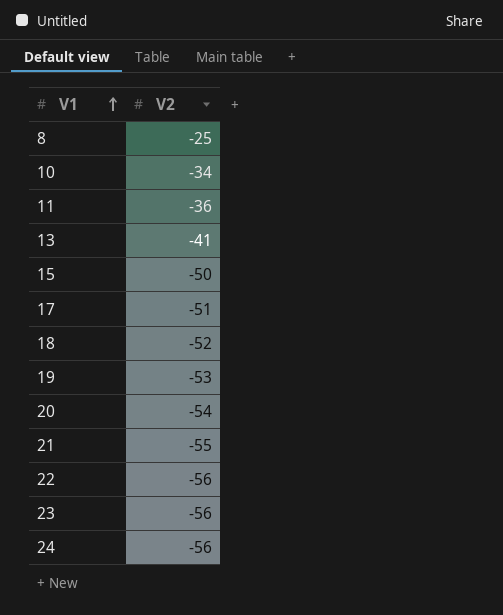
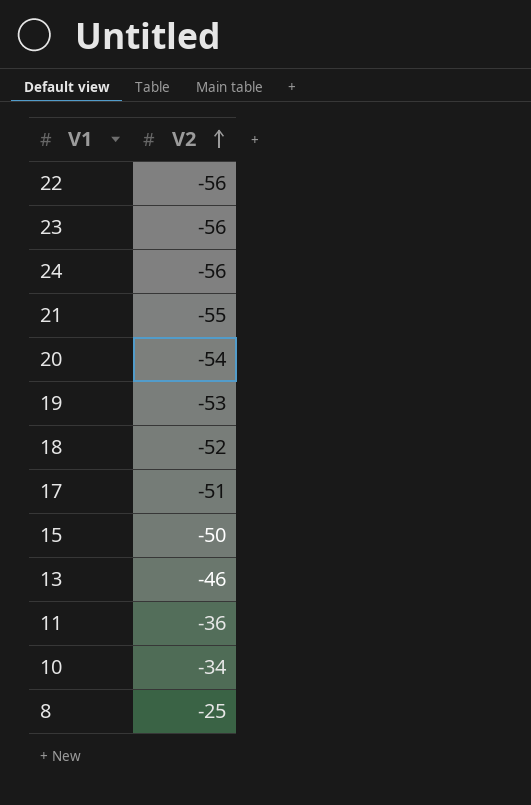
row order: V1 ascending -> V2 ascending
13 | V2: -41 -> -46

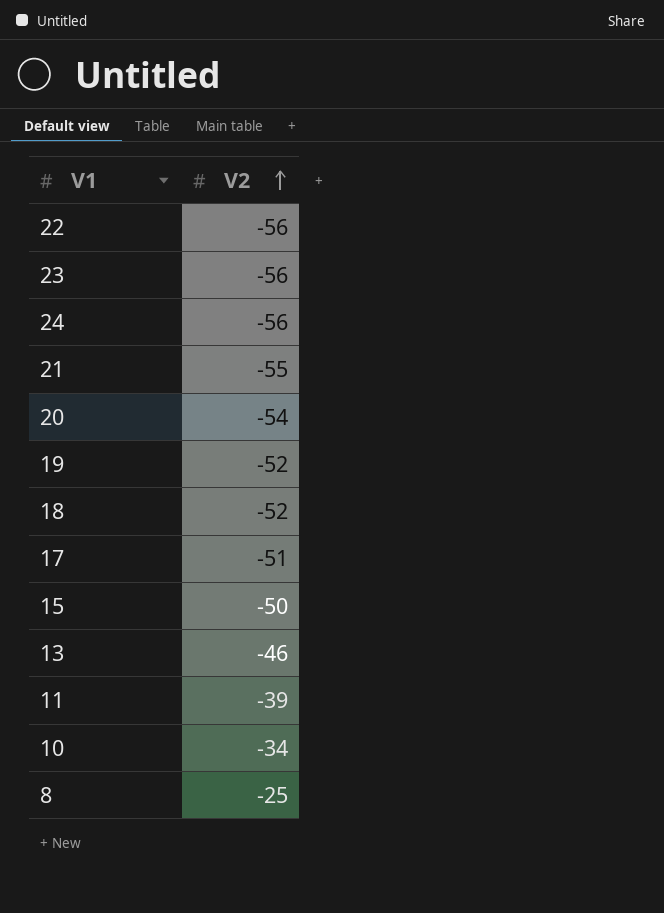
19 | V2: -53 -> -52
11 | V2: -36 -> -39

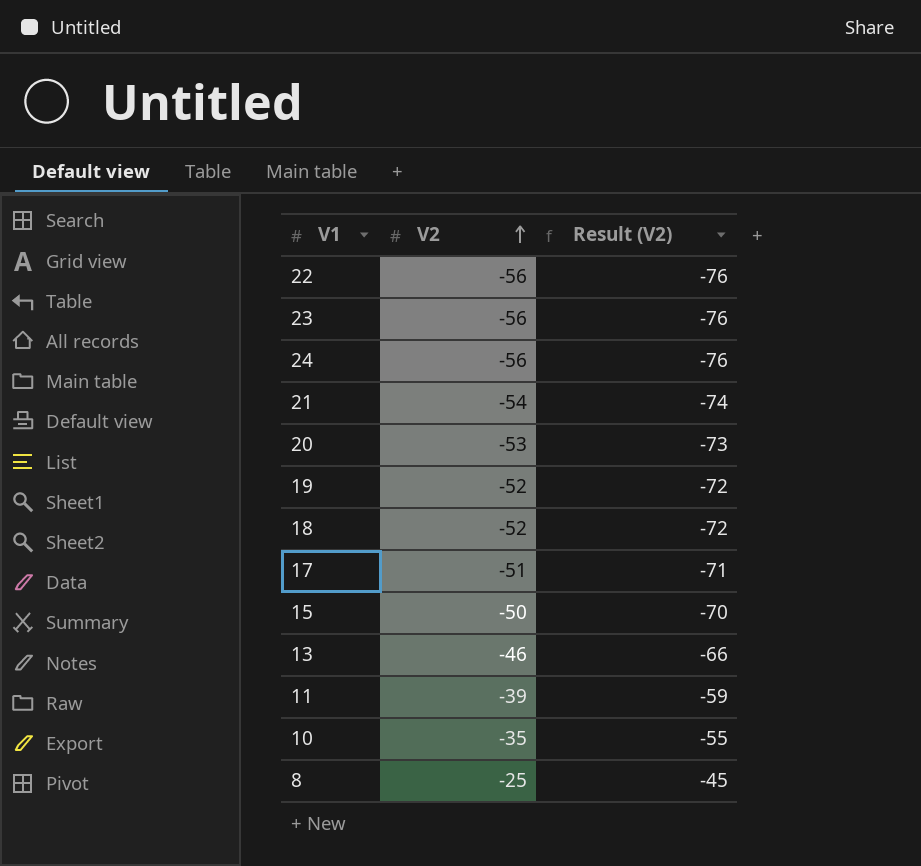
column Result (V2) | formula: none -> [V2] - 20
21 | V2: -55 -> -54
20 | V2: -54 -> -53
10 | V2: -34 -> -35

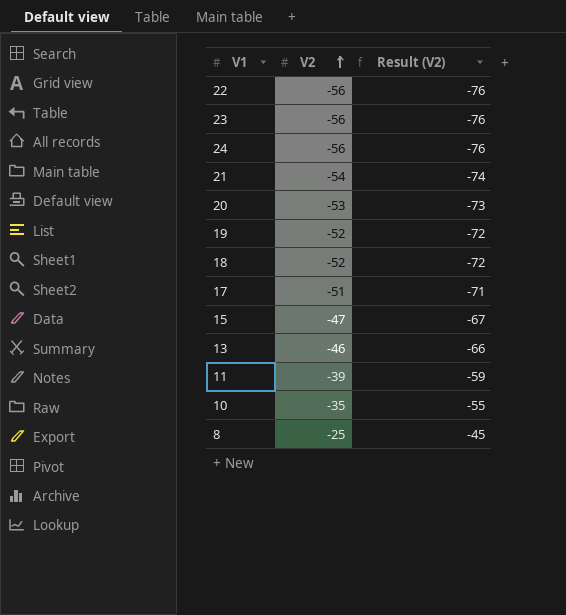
15 | V2: -50 -> -47
15 | Result (V2): -70 -> -67

